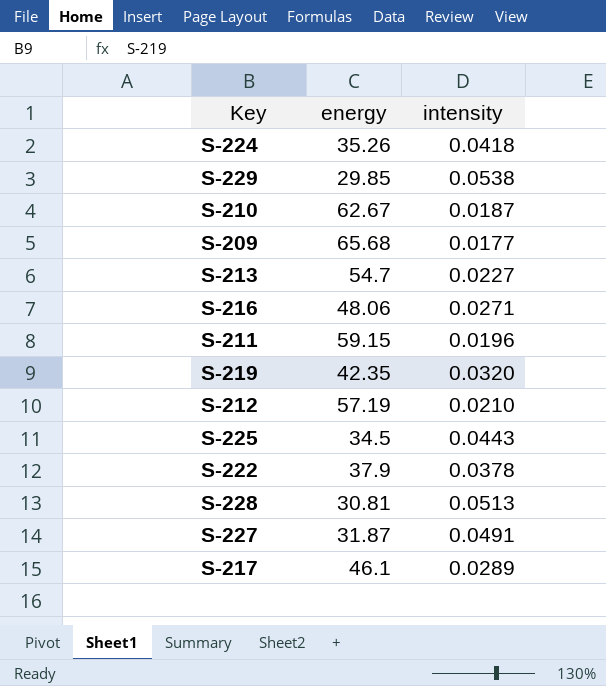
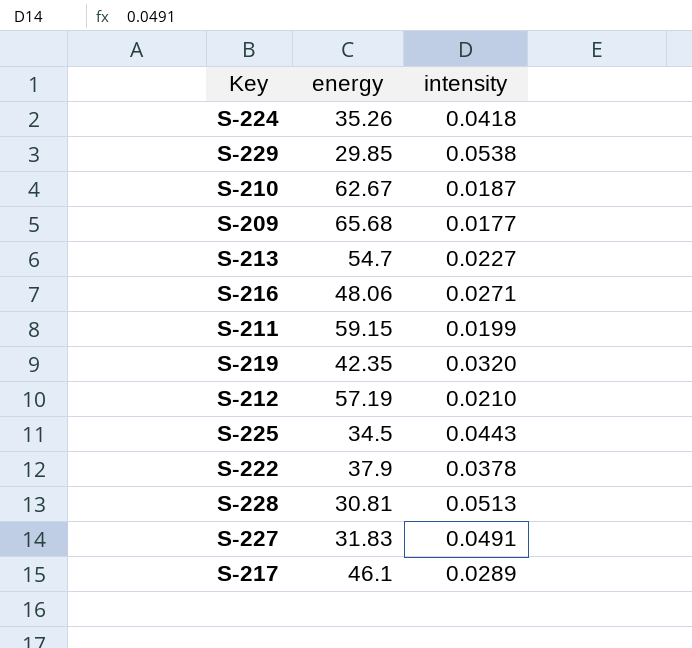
S-211 | intensity: 0.0196 -> 0.0199
S-227 | energy: 31.87 -> 31.83

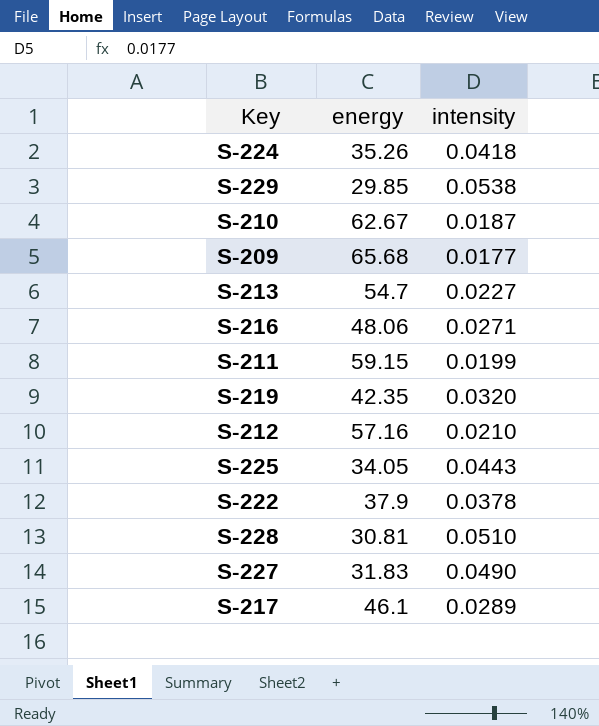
S-212 | energy: 57.19 -> 57.16
S-225 | energy: 34.5 -> 34.05
S-228 | intensity: 0.0513 -> 0.0510
S-227 | intensity: 0.0491 -> 0.0490

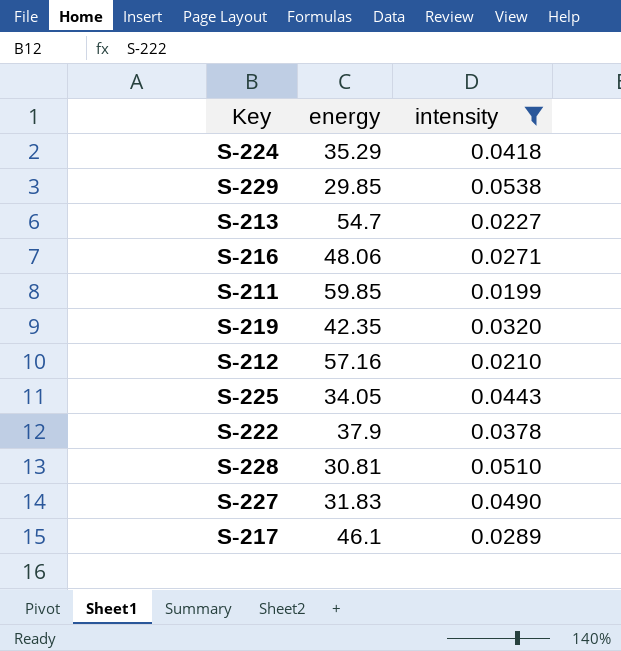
filter: none -> intensity >= 0.0199
S-224 | energy: 35.26 -> 35.29
S-211 | energy: 59.15 -> 59.85

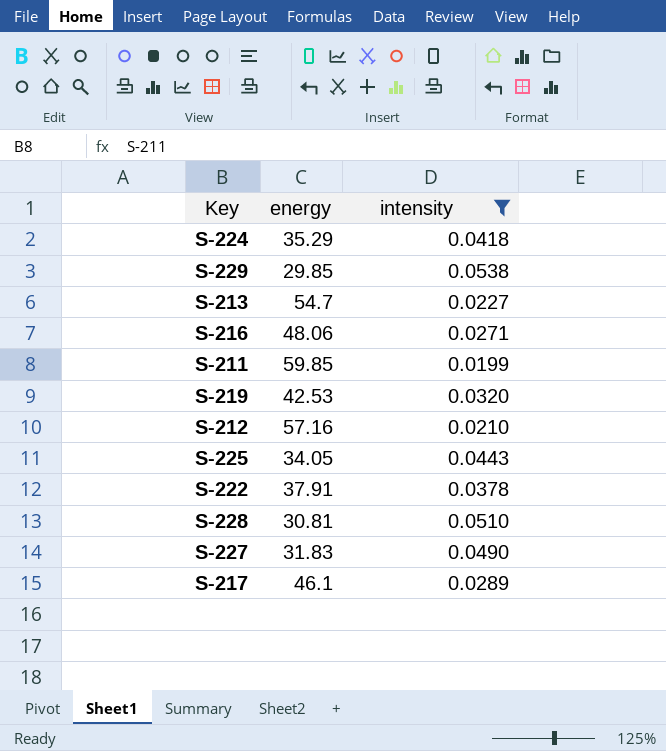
S-219 | energy: 42.35 -> 42.53
S-222 | energy: 37.9 -> 37.91

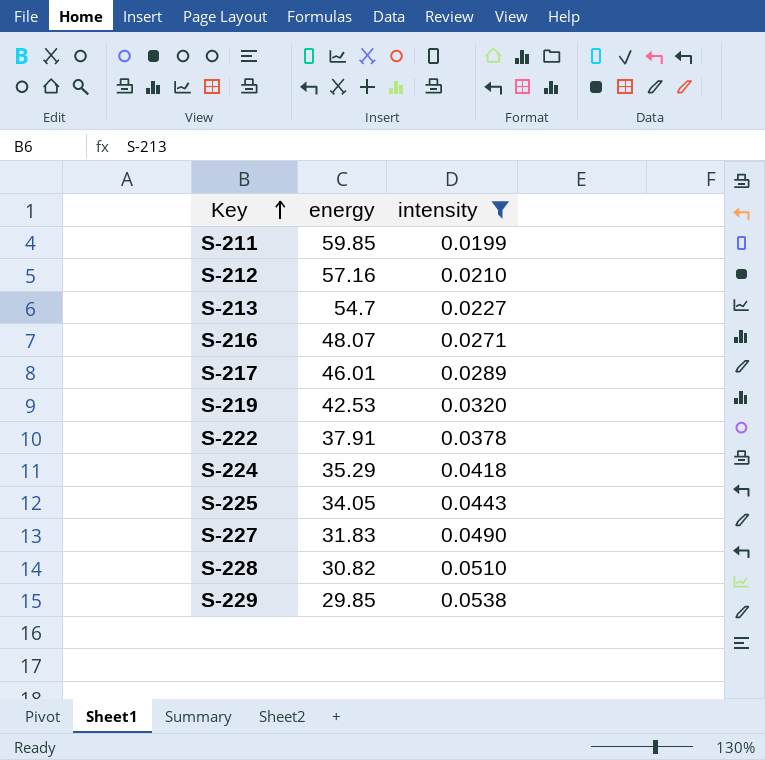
row order: none -> Key ascending
S-216 | energy: 48.06 -> 48.07
S-217 | energy: 46.1 -> 46.01
S-228 | energy: 30.81 -> 30.82

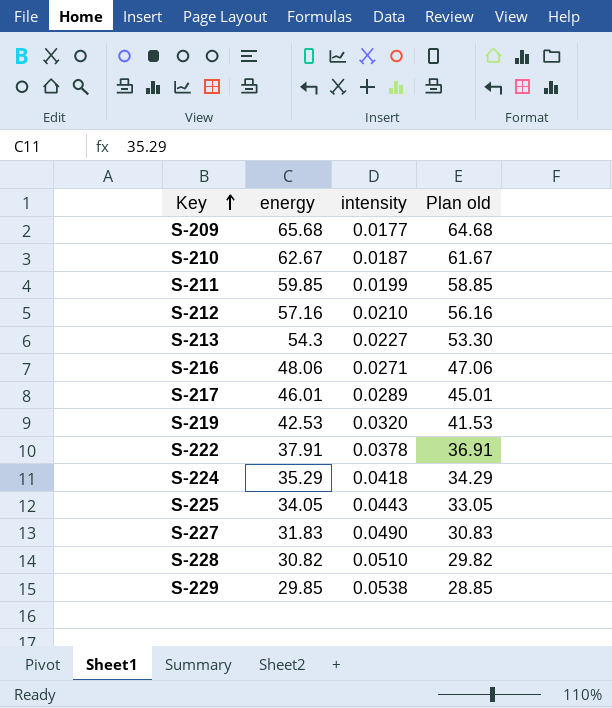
filter: intensity >= 0.0199 -> none
column Plan old | formula: none -> [energy] - 1
S-213 | energy: 54.7 -> 54.3
S-216 | energy: 48.07 -> 48.06

